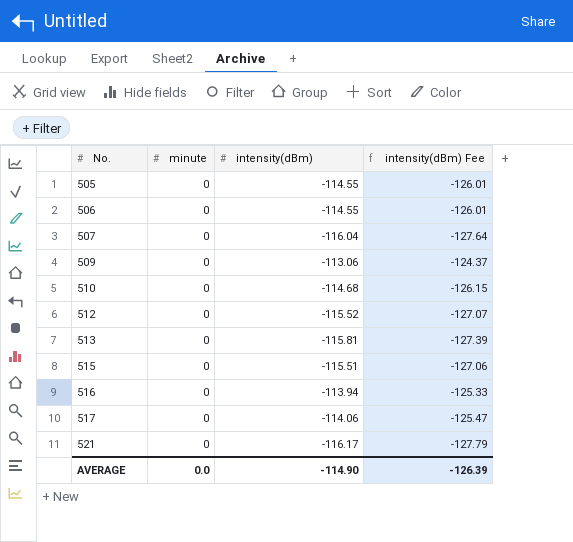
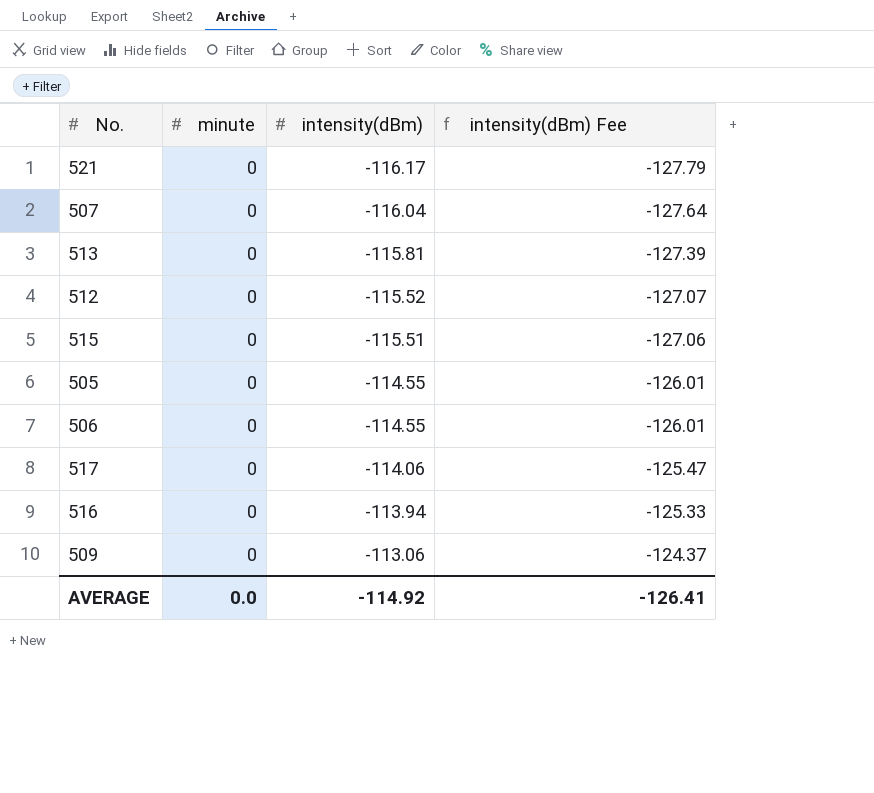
row order: No. ascending -> intensity(dBm) ascending
row 510: 0 | -114.68 | -126.15 -> none
AVERAGE | intensity(dBm): -114.90 -> -114.92
AVERAGE | intensity(dBm) Fee: -126.39 -> -126.41

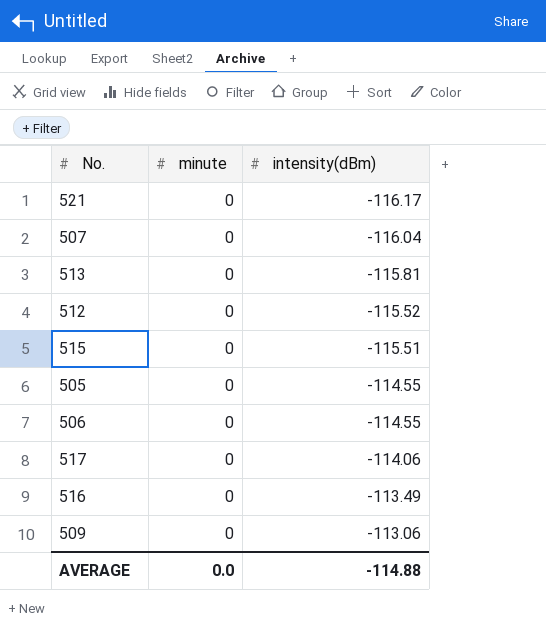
column intensity(dBm) Fee | formula: [intensity(dBm)] * 1.1 -> none
516 | intensity(dBm): -113.94 -> -113.49
AVERAGE | intensity(dBm): -114.92 -> -114.88

